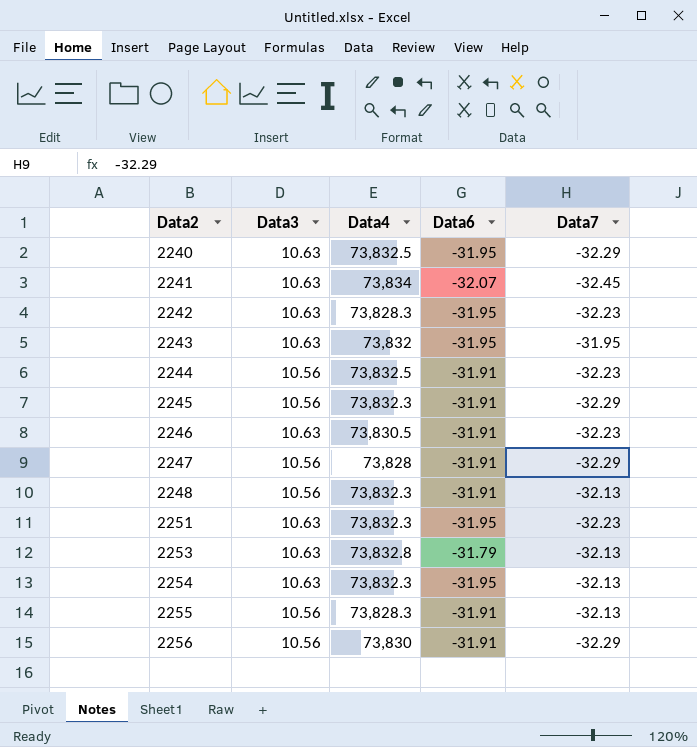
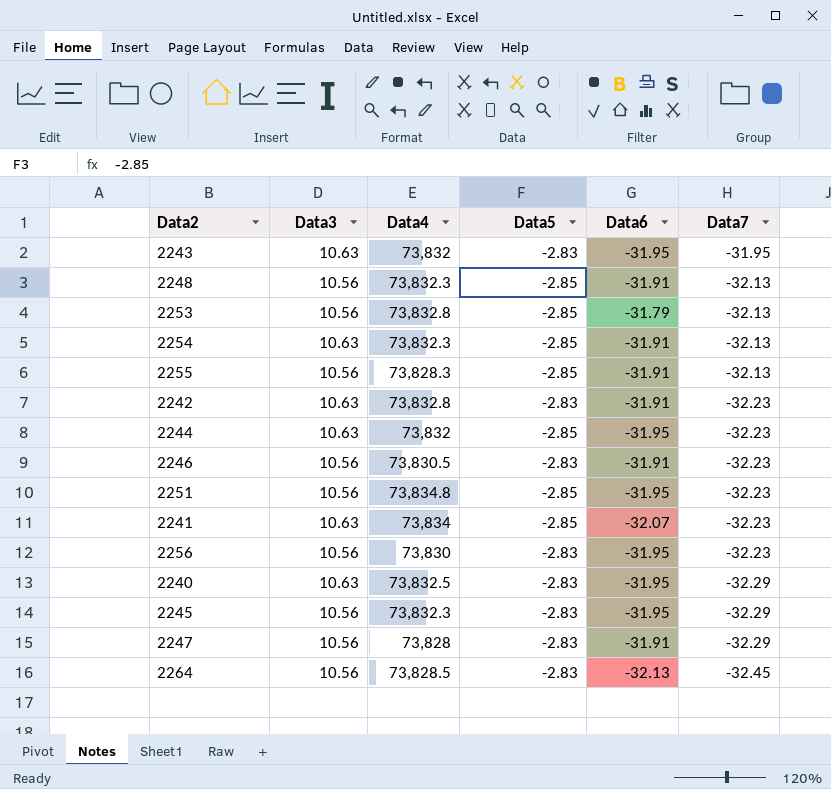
row order: Data2 ascending -> Data7 descending
column Data5 | position: none -> 4
2253 | Data3: 10.63 -> 10.56
2254 | Data6: -31.95 -> -31.91
2242 | Data4: 73,828.3 -> 73,832.8
2242 | Data6: -31.95 -> -31.91
2244 | Data3: 10.56 -> 10.63
2244 | Data4: 73,832.5 -> 73,832
2244 | Data6: -31.91 -> -31.95
2246 | Data3: 10.63 -> 10.56
2251 | Data3: 10.63 -> 10.56
2251 | Data4: 73,832.3 -> 73,834.8
2241 | Data7: -32.45 -> -32.23
2256 | Data6: -31.91 -> -31.95
2256 | Data7: -32.29 -> -32.23
2245 | Data6: -31.91 -> -31.95
row 2264: none -> 10.56 | 73,828.5 | -2.83 | -32.13 | -32.45

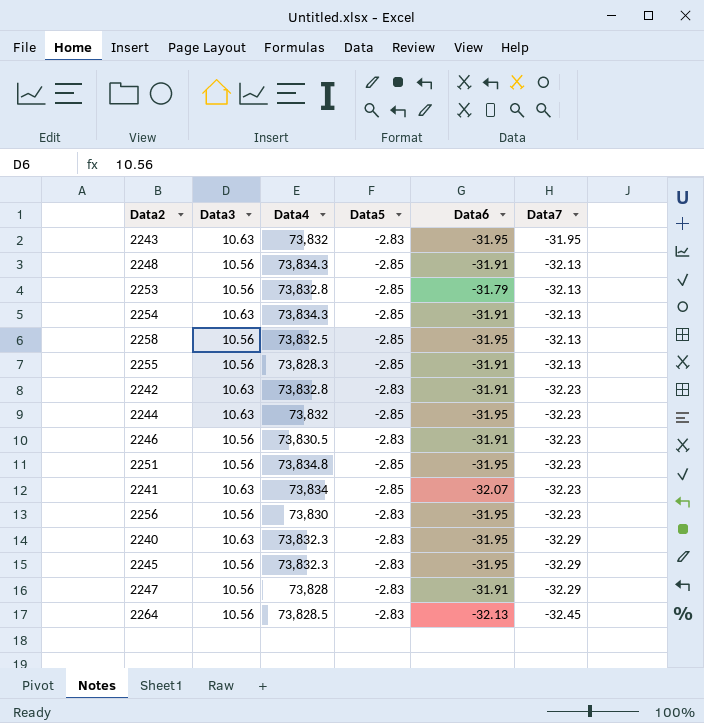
2248 | Data4: 73,832.3 -> 73,834.3
2254 | Data4: 73,832.3 -> 73,834.3
row 2258: none -> 10.56 | 73,832.5 | -2.85 | -31.95 | -32.13
2240 | Data4: 73,832.5 -> 73,832.3

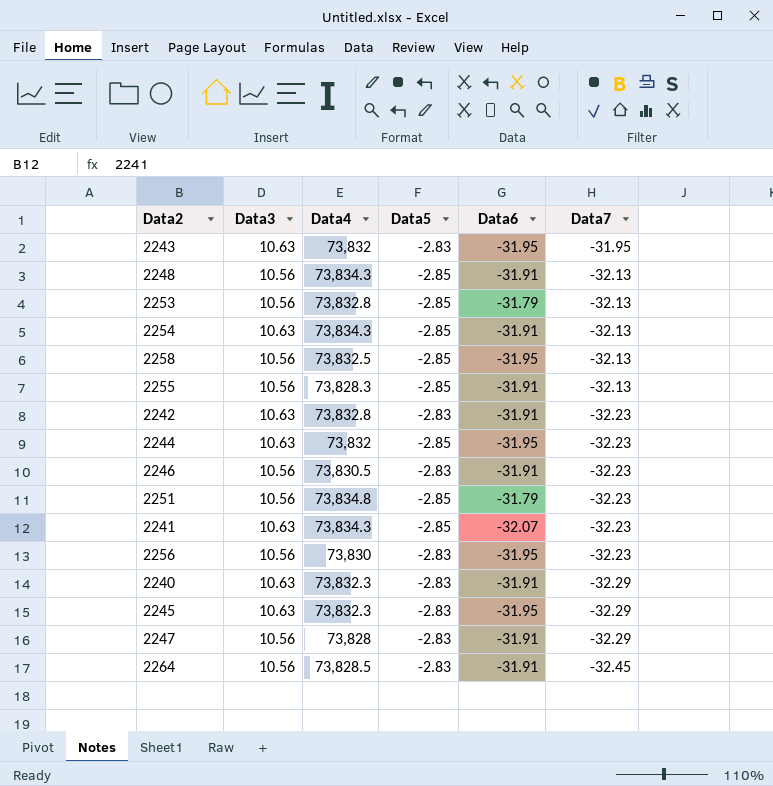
2251 | Data6: -31.95 -> -31.79
2241 | Data4: 73,834 -> 73,834.3
2240 | Data6: -31.95 -> -31.91
2245 | Data3: 10.56 -> 10.63
2264 | Data6: -32.13 -> -31.91

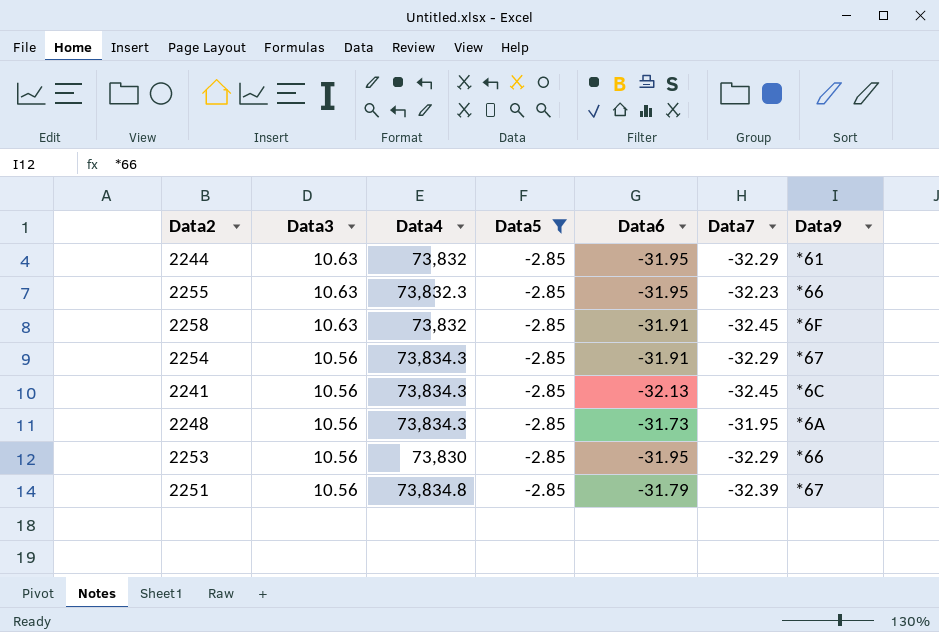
filter: none -> Data5 = -2.85
row order: Data7 descending -> Data3 descending
column Data9 | position: none -> 7
2244 | Data7: -32.23 -> -32.29
2255 | Data3: 10.56 -> 10.63
2255 | Data4: 73,828.3 -> 73,832.3
2255 | Data6: -31.91 -> -31.95
2255 | Data7: -32.13 -> -32.23
2258 | Data3: 10.56 -> 10.63
2258 | Data4: 73,832.5 -> 73,832
2258 | Data6: -31.95 -> -31.91
2258 | Data7: -32.13 -> -32.45
2254 | Data3: 10.63 -> 10.56
2254 | Data7: -32.13 -> -32.29
2241 | Data3: 10.63 -> 10.56
2241 | Data6: -32.07 -> -32.13
2241 | Data7: -32.23 -> -32.45
2248 | Data6: -31.91 -> -31.73
2248 | Data7: -32.13 -> -31.95
2253 | Data4: 73,832.8 -> 73,830
2253 | Data6: -31.79 -> -31.95
2253 | Data7: -32.13 -> -32.29
2251 | Data7: -32.23 -> -32.39

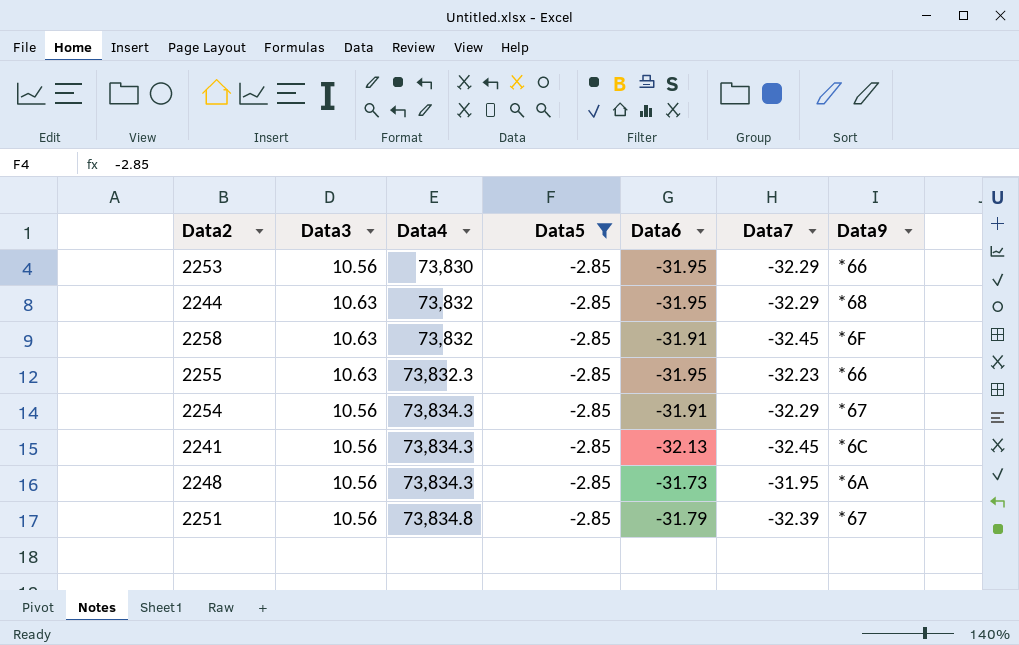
row order: Data3 descending -> Data4 ascending
2244 | Data9: *61 -> *68

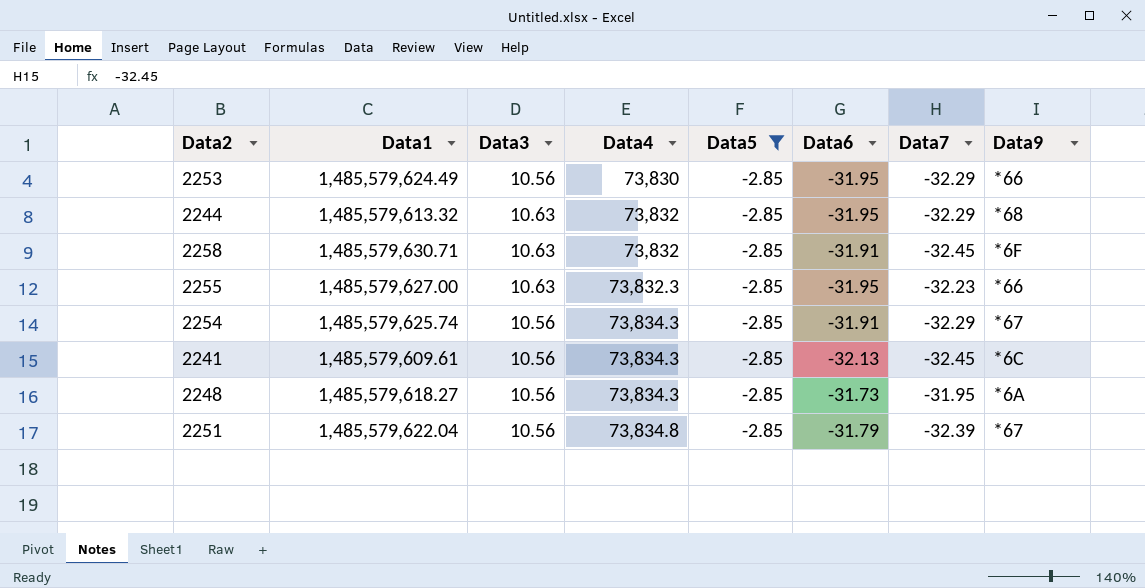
column Data1 | position: none -> 2

